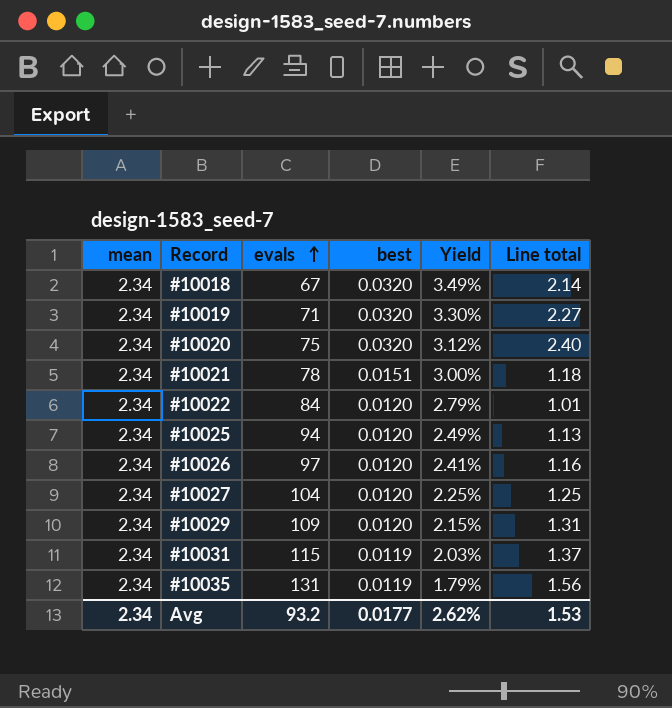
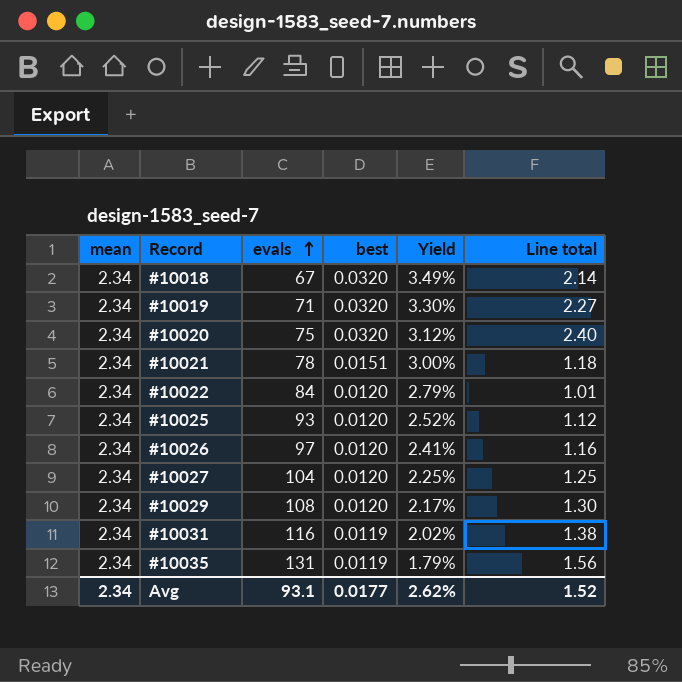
#10025 | evals: 94 -> 93
#10025 | Yield: 2.49% -> 2.52%
#10025 | Line total: 1.13 -> 1.12
#10029 | evals: 109 -> 108
#10029 | Yield: 2.15% -> 2.17%
#10029 | Line total: 1.31 -> 1.30
#10031 | evals: 115 -> 116
#10031 | Yield: 2.03% -> 2.02%
#10031 | Line total: 1.37 -> 1.38
Avg | evals: 93.2 -> 93.1
Avg | Line total: 1.53 -> 1.52

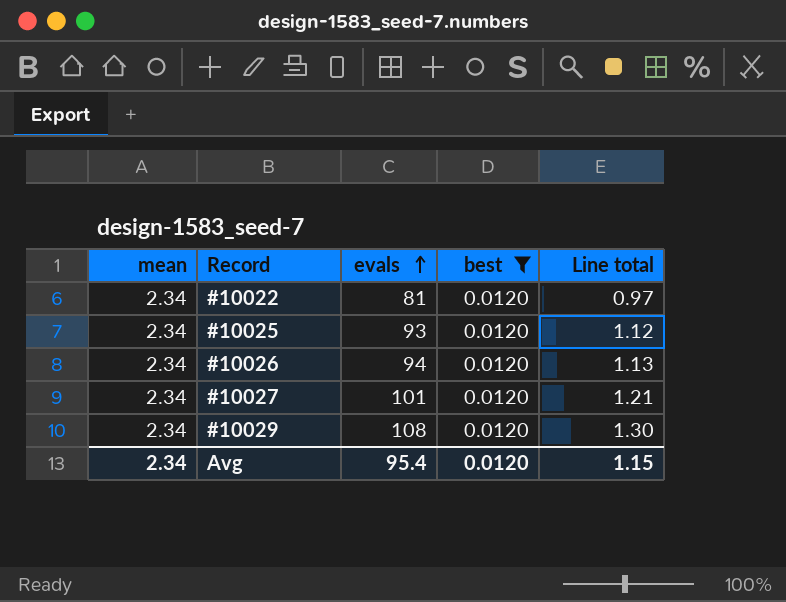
filter: none -> best = 0.0120
column Yield | formula: [mean] / [evals] -> none
#10022 | evals: 84 -> 81
#10022 | Line total: 1.01 -> 0.97
#10026 | evals: 97 -> 94
#10026 | Line total: 1.16 -> 1.13
#10027 | evals: 104 -> 101
#10027 | Line total: 1.25 -> 1.21
Avg | evals: 93.1 -> 95.4
Avg | best: 0.0177 -> 0.0120
Avg | Line total: 1.52 -> 1.15

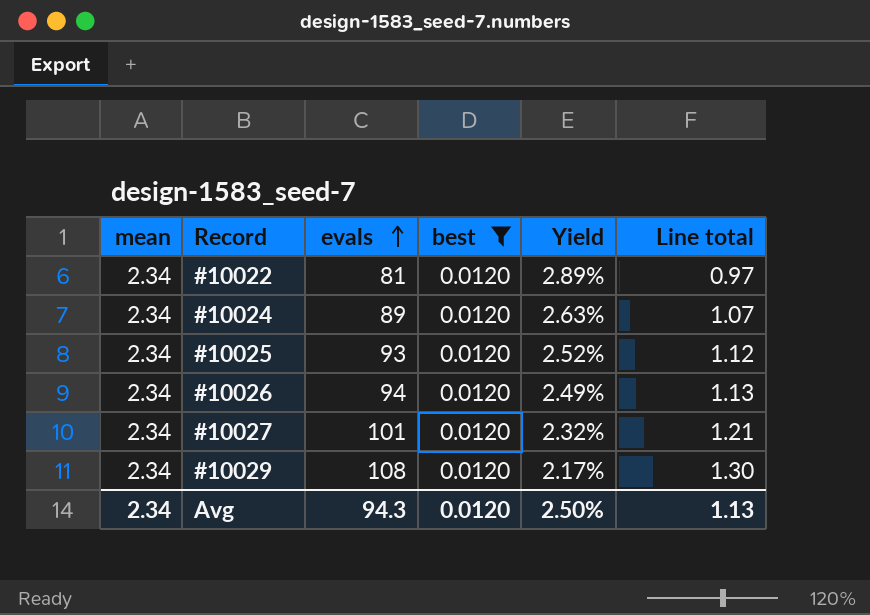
column Yield | formula: none -> [mean] / [evals]
row #10024: none -> 2.34 | 89 | 0.0120 | 2.63% | 1.07
Avg | evals: 95.4 -> 94.3
Avg | Line total: 1.15 -> 1.13

